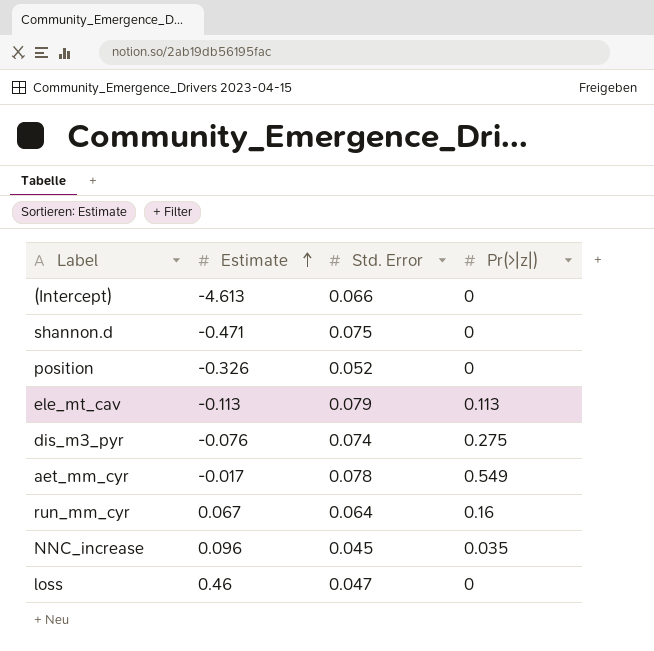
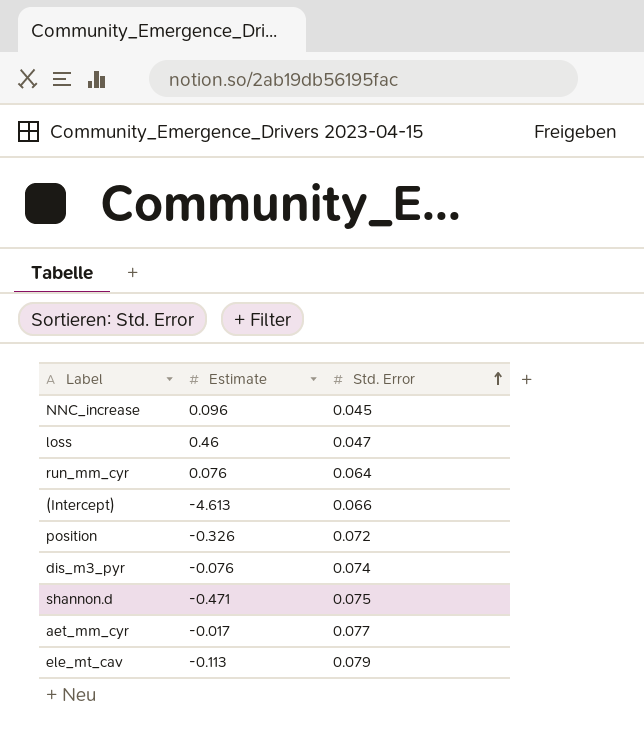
row order: Estimate ascending -> Std. Error ascending
column Pr(>|z|) | position: 4 -> none
run_mm_cyr | Estimate: 0.067 -> 0.076
position | Std. Error: 0.052 -> 0.072
aet_mm_cyr | Std. Error: 0.078 -> 0.077

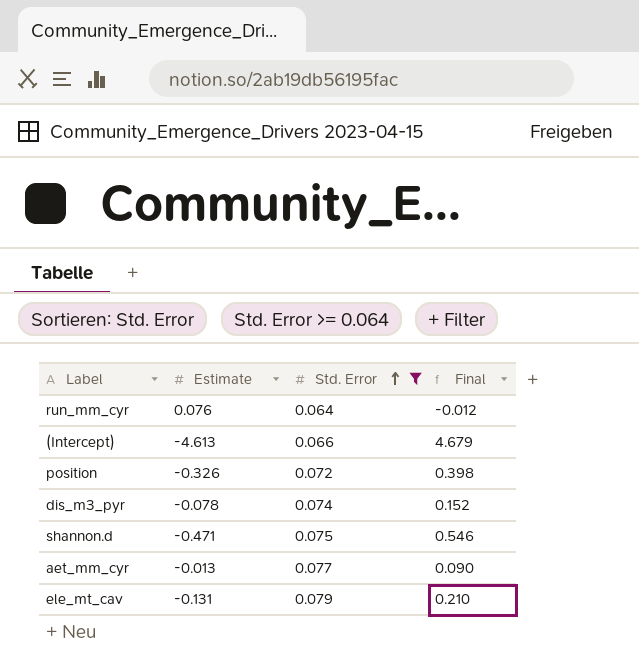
filter: none -> Std. Error >= 0.064
column Final | formula: none -> [Std. Error] - [Estimate]
dis_m3_pyr | Estimate: -0.076 -> -0.078
aet_mm_cyr | Estimate: -0.017 -> -0.013
ele_mt_cav | Estimate: -0.113 -> -0.131

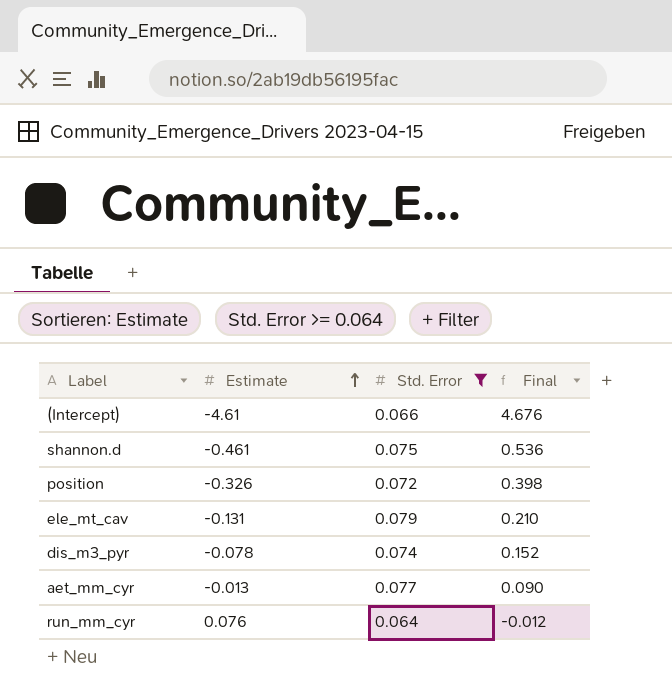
row order: Std. Error ascending -> Estimate ascending
(Intercept) | Estimate: -4.613 -> -4.61
(Intercept) | Final: 4.679 -> 4.676
shannon.d | Estimate: -0.471 -> -0.461
shannon.d | Final: 0.546 -> 0.536

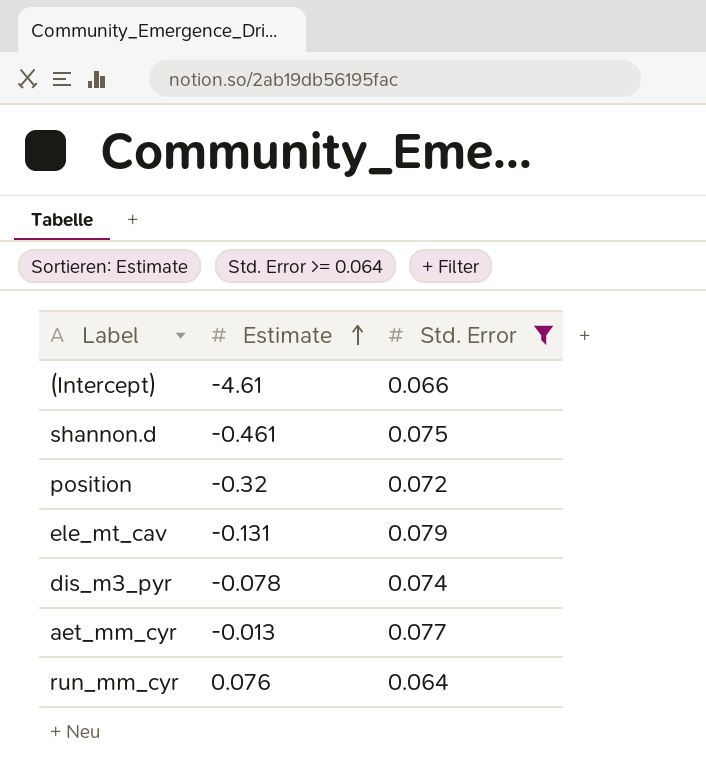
column Final | formula: [Std. Error] - [Estimate] -> none
position | Estimate: -0.326 -> -0.32

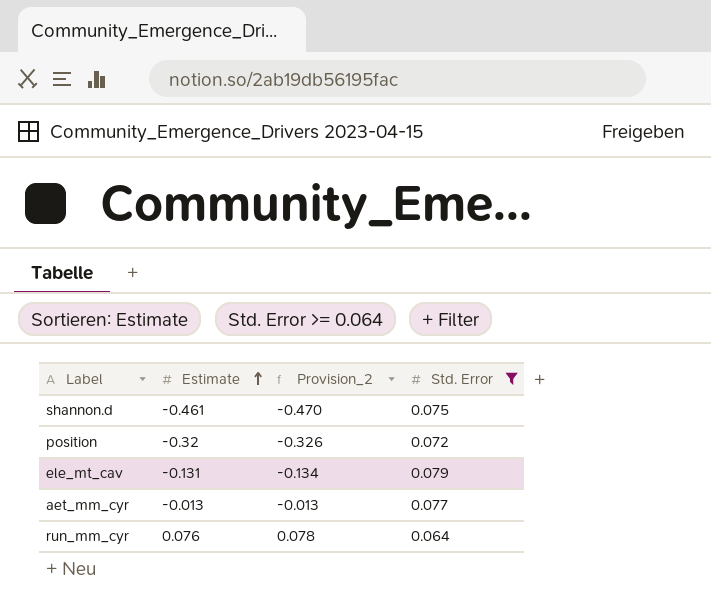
column Provision_2 | formula: none -> [Estimate] * 1.02
row (Intercept): -4.61 | 0.066 -> none
row dis_m3_pyr: -0.078 | 0.074 -> none

